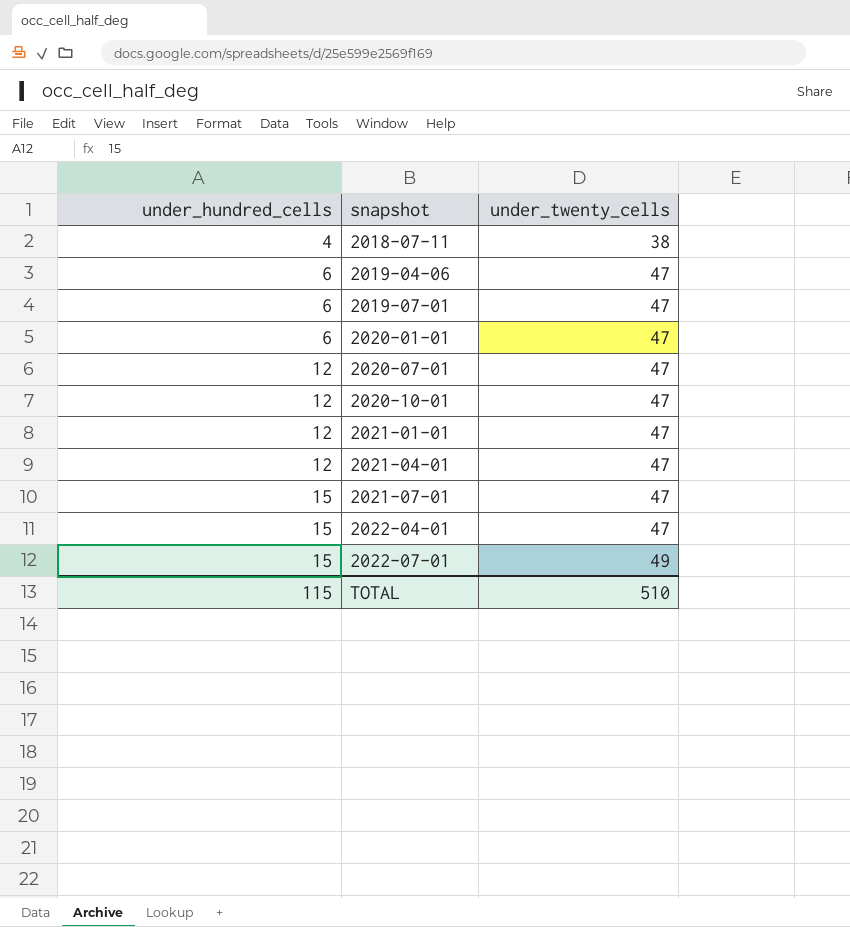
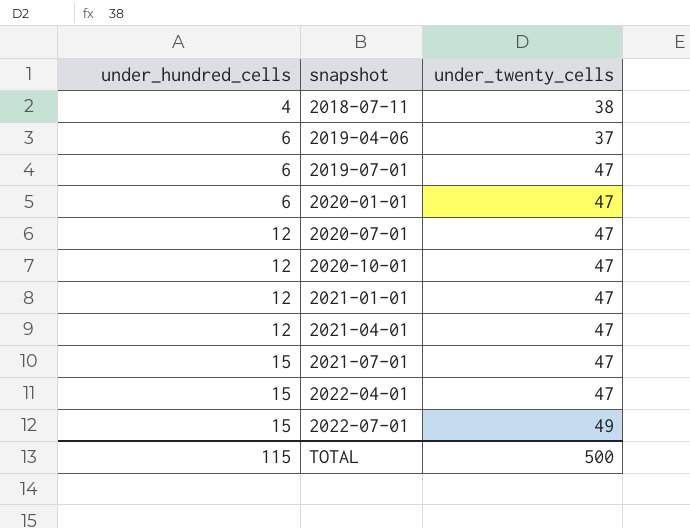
2019-04-06 | under_twenty_cells: 47 -> 37
TOTAL | under_twenty_cells: 510 -> 500

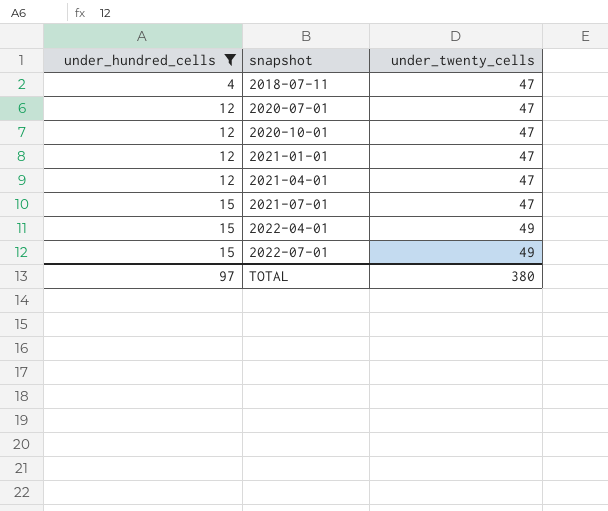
filter: none -> under_hundred_cells != 6
2018-07-11 | under_twenty_cells: 38 -> 47
2022-04-01 | under_twenty_cells: 47 -> 49
TOTAL | under_hundred_cells: 115 -> 97
TOTAL | under_twenty_cells: 500 -> 380

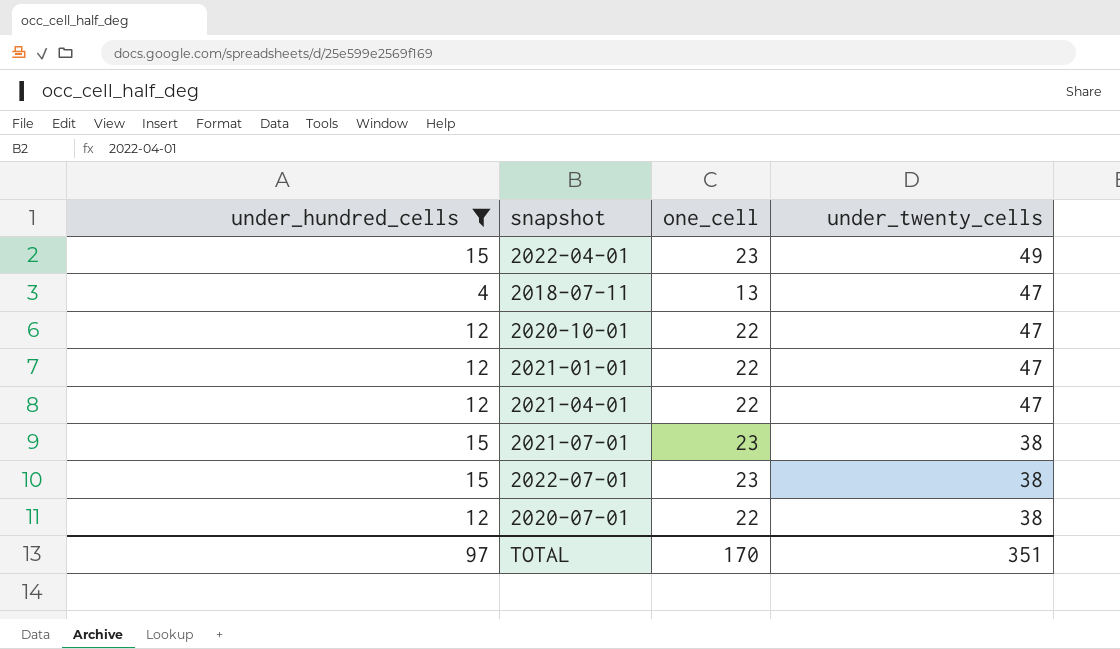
row order: under_hundred_cells ascending -> under_twenty_cells descending
column one_cell | position: none -> 3
2021-07-01 | under_twenty_cells: 47 -> 38
2022-07-01 | under_twenty_cells: 49 -> 38
2020-07-01 | under_twenty_cells: 47 -> 38
TOTAL | under_twenty_cells: 380 -> 351

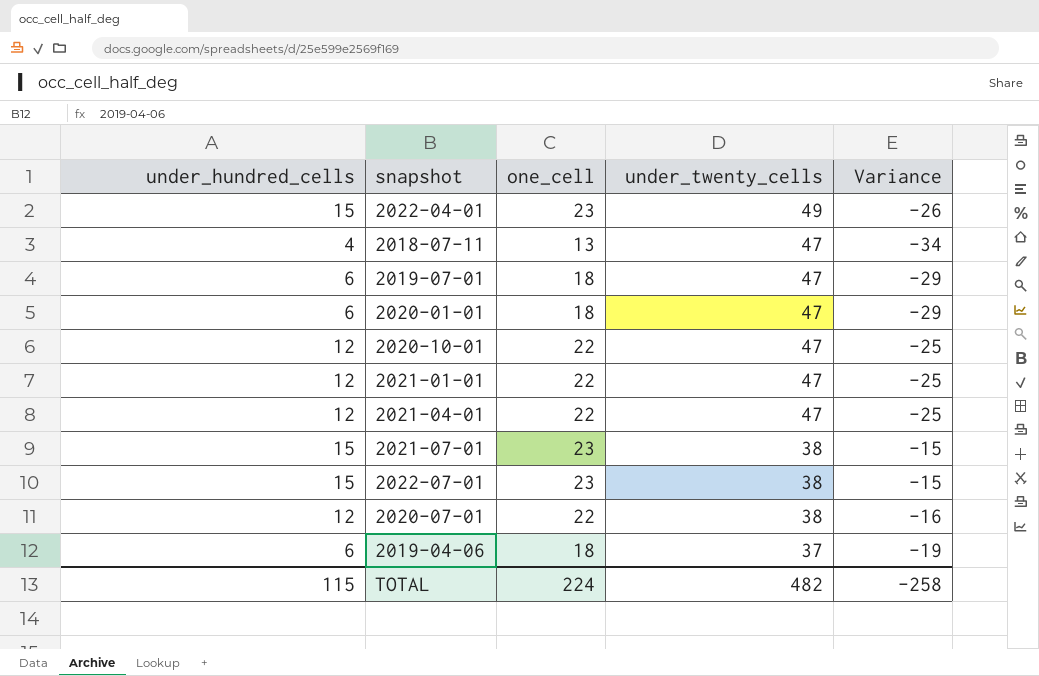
filter: under_hundred_cells != 6 -> none
column Variance | formula: none -> [one_cell] - [under_twenty_cells]
TOTAL | under_hundred_cells: 97 -> 115
TOTAL | one_cell: 170 -> 224
TOTAL | under_twenty_cells: 351 -> 482

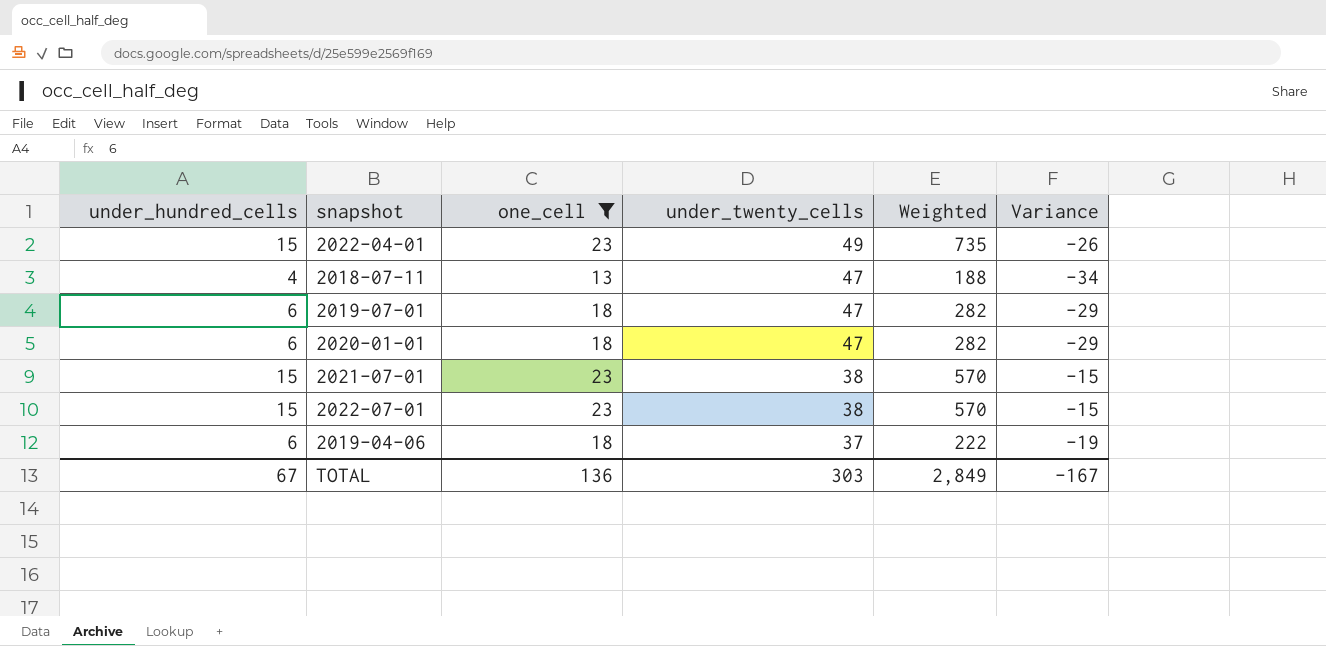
filter: none -> one_cell != 22
column Weighted | formula: none -> [under_hundred_cells] * [under_twenty_cells]
TOTAL | under_hundred_cells: 115 -> 67
TOTAL | one_cell: 224 -> 136
TOTAL | under_twenty_cells: 482 -> 303
TOTAL | Variance: -258 -> -167

